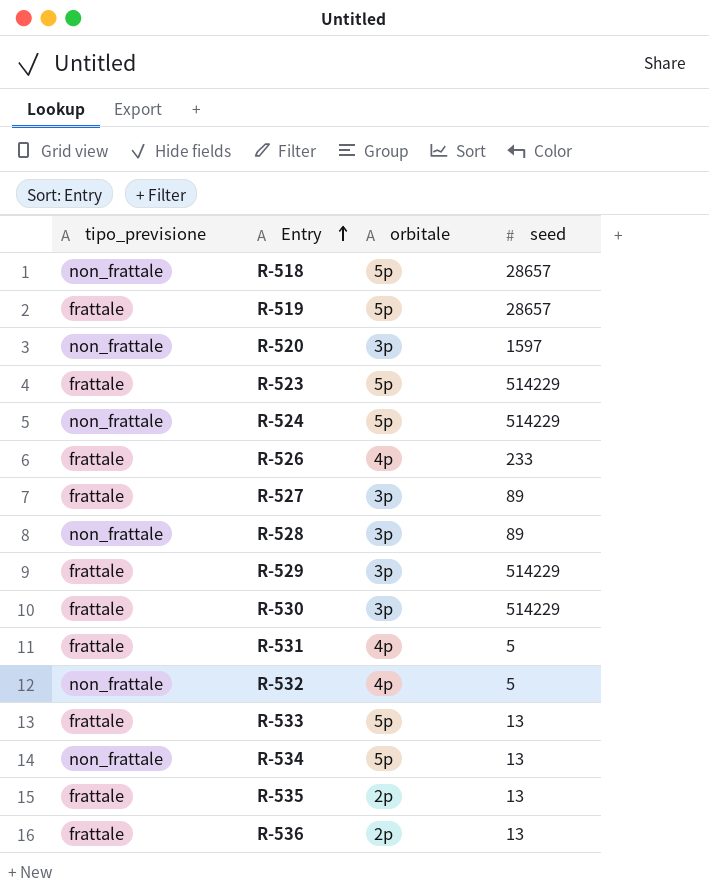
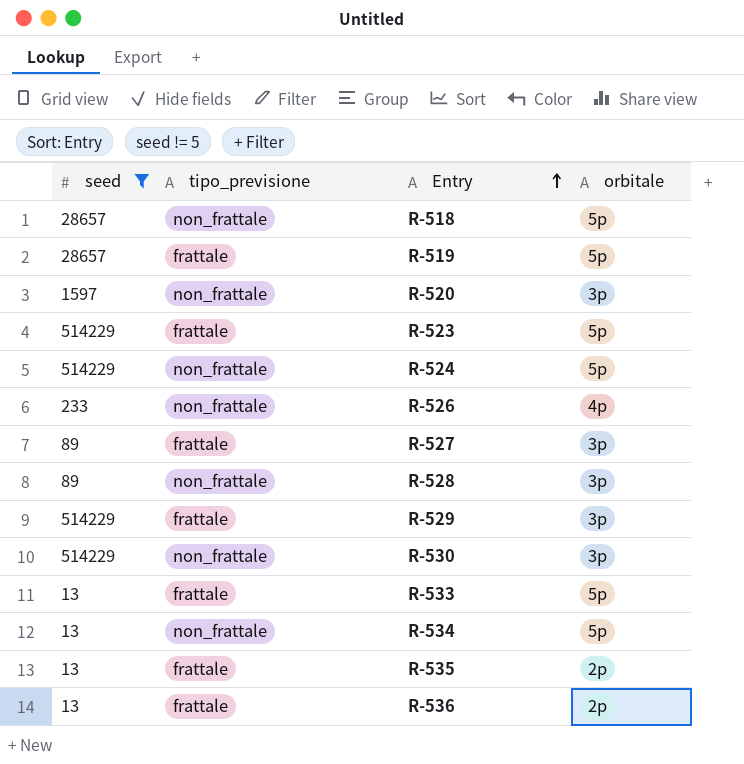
filter: none -> seed != 5
column seed | position: 4 -> 1
R-526 | tipo_previsione: frattale -> non_frattale
R-530 | tipo_previsione: frattale -> non_frattale

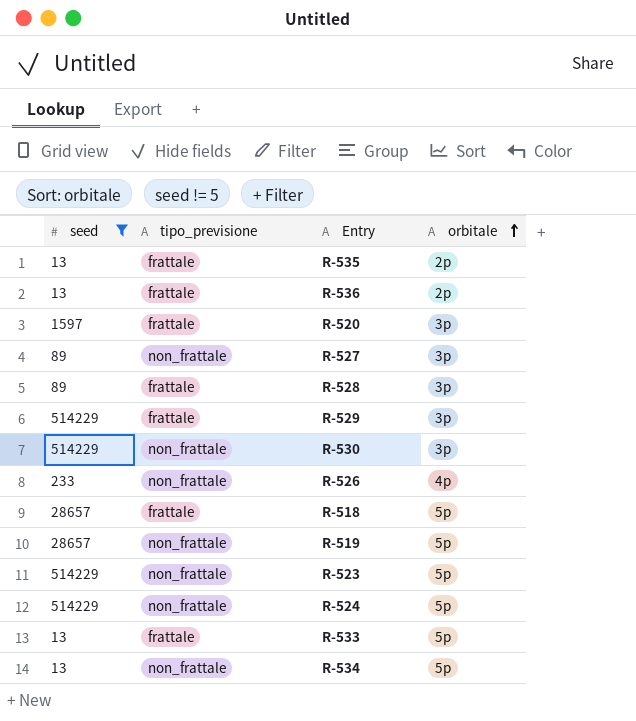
row order: Entry ascending -> orbitale ascending
R-520 | tipo_previsione: non_frattale -> frattale
R-527 | tipo_previsione: frattale -> non_frattale
R-528 | tipo_previsione: non_frattale -> frattale
R-518 | tipo_previsione: non_frattale -> frattale
R-519 | tipo_previsione: frattale -> non_frattale
R-523 | tipo_previsione: frattale -> non_frattale

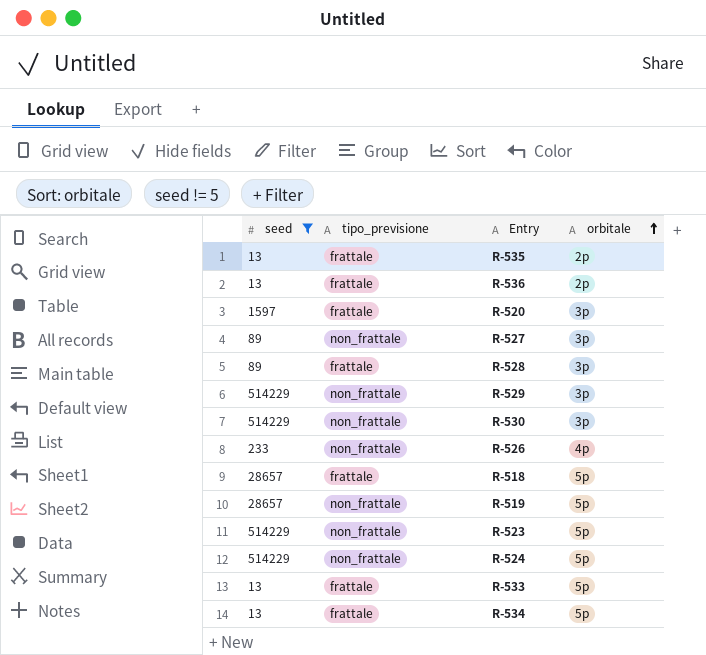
R-529 | tipo_previsione: frattale -> non_frattale
R-534 | tipo_previsione: non_frattale -> frattale

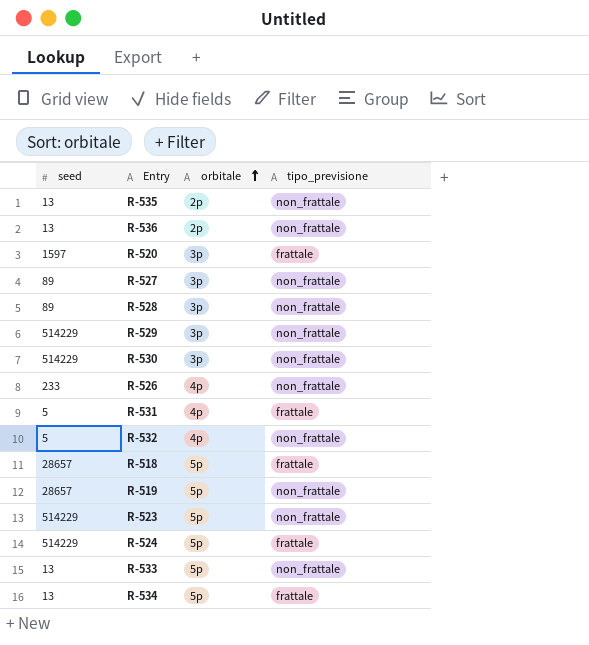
filter: seed != 5 -> none
column tipo_previsione | position: 2 -> 4
R-535 | tipo_previsione: frattale -> non_frattale
R-536 | tipo_previsione: frattale -> non_frattale
R-528 | tipo_previsione: frattale -> non_frattale
R-524 | tipo_previsione: non_frattale -> frattale
R-533 | tipo_previsione: frattale -> non_frattale

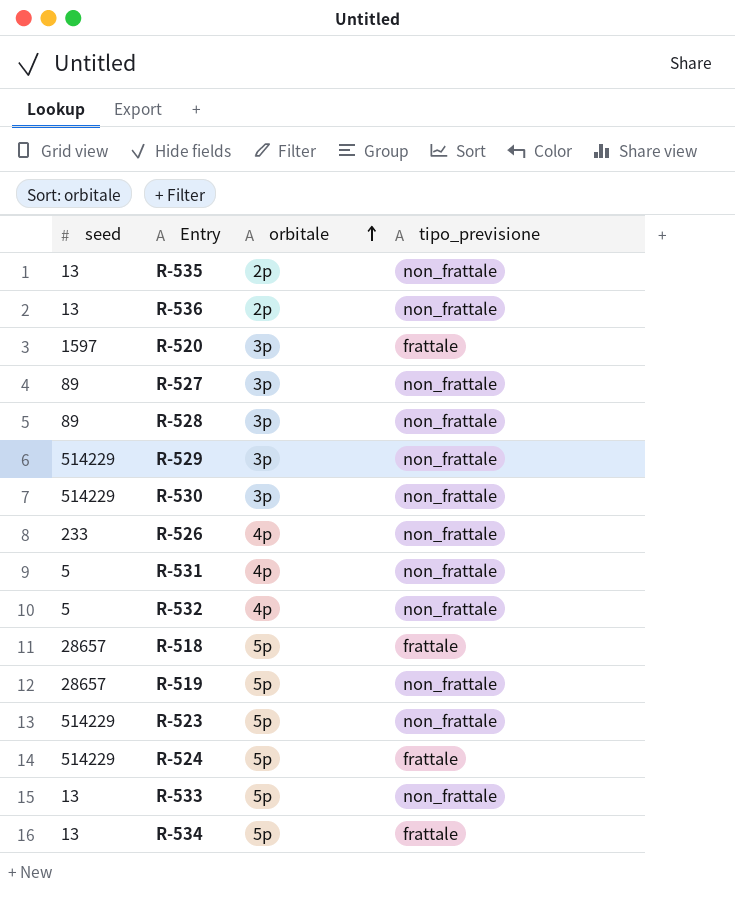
R-531 | tipo_previsione: frattale -> non_frattale

